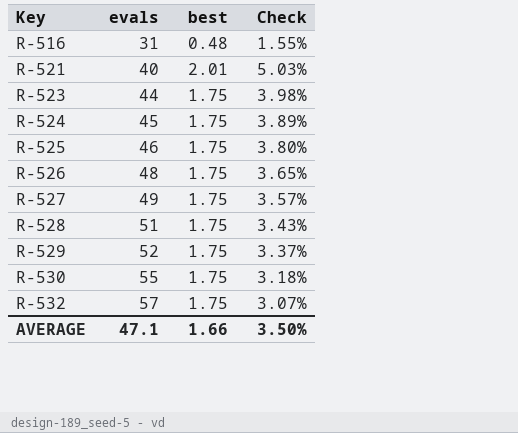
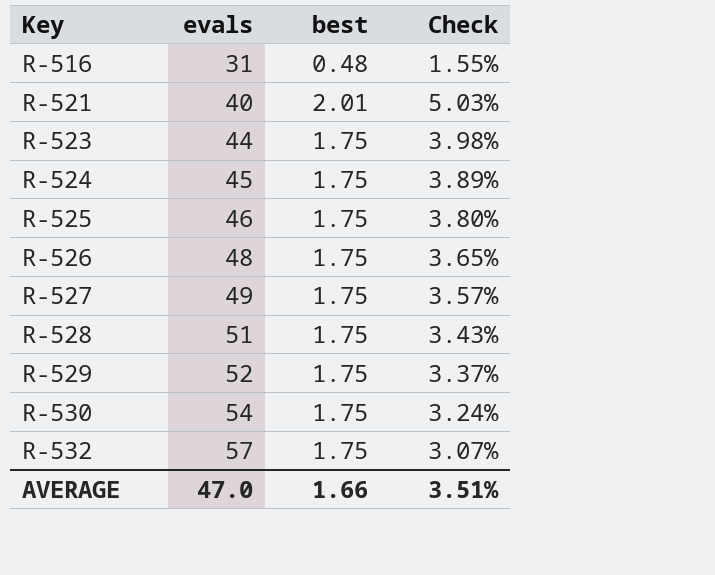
R-530 | evals: 55 -> 54
R-530 | Check: 3.18% -> 3.24%
AVERAGE | evals: 47.1 -> 47.0
AVERAGE | Check: 3.50% -> 3.51%

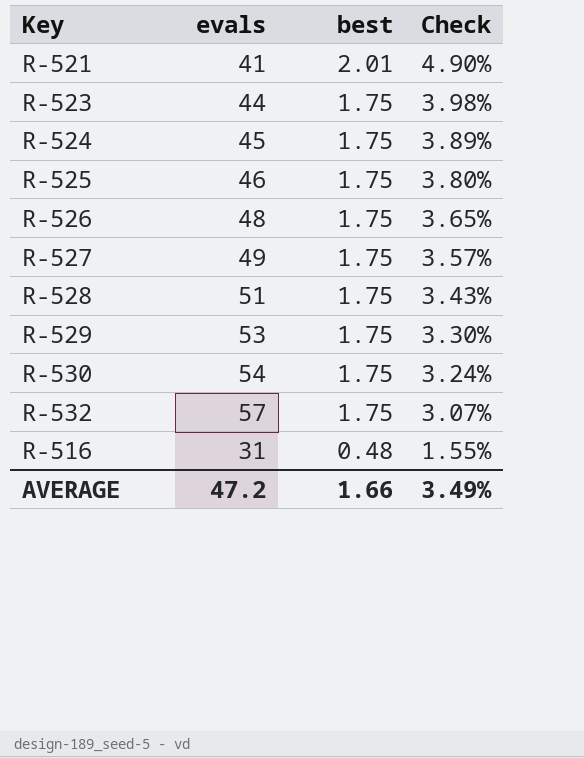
row order: Key ascending -> best descending
R-521 | evals: 40 -> 41
R-521 | Check: 5.03% -> 4.90%
R-529 | evals: 52 -> 53
R-529 | Check: 3.37% -> 3.30%
AVERAGE | evals: 47.0 -> 47.2
AVERAGE | Check: 3.51% -> 3.49%

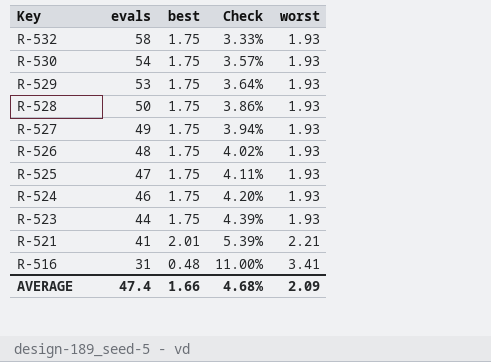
row order: best descending -> Key descending
column Check | formula: [best] / [evals] -> [worst] / [evals]
column worst | position: none -> 5
R-532 | evals: 57 -> 58
R-528 | evals: 51 -> 50
R-525 | evals: 46 -> 47
R-524 | evals: 45 -> 46
AVERAGE | evals: 47.2 -> 47.4
AVERAGE | Check: 3.49% -> 4.68%

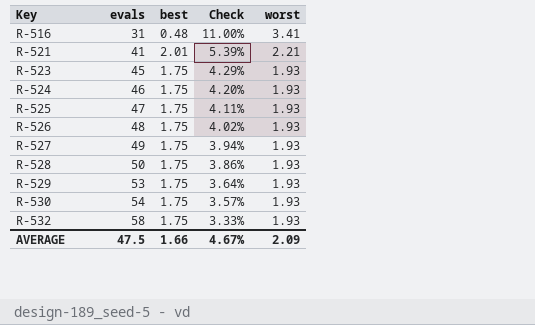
row order: Key descending -> Key ascending
R-523 | evals: 44 -> 45
R-523 | Check: 4.39% -> 4.29%
AVERAGE | evals: 47.4 -> 47.5
AVERAGE | Check: 4.68% -> 4.67%

